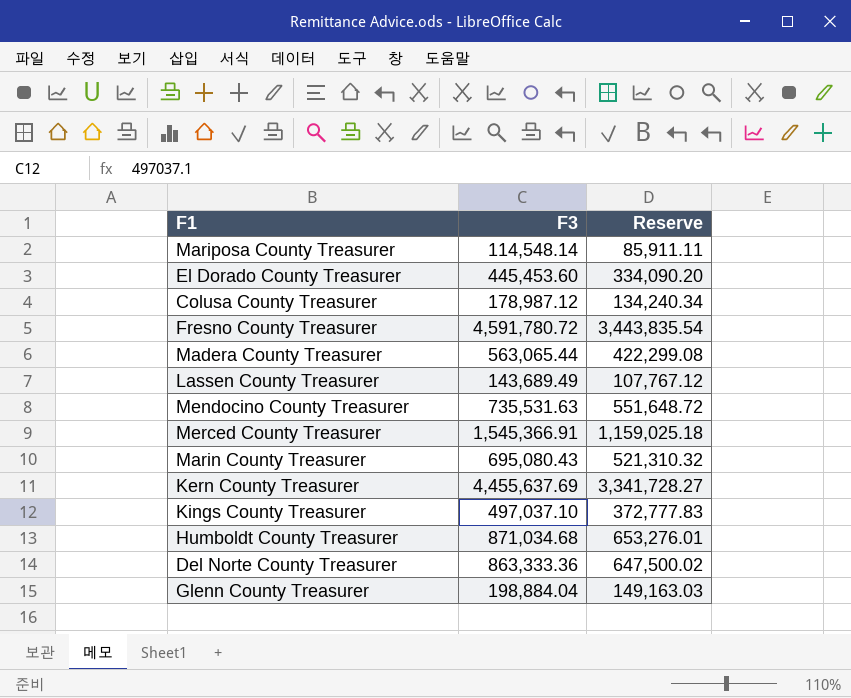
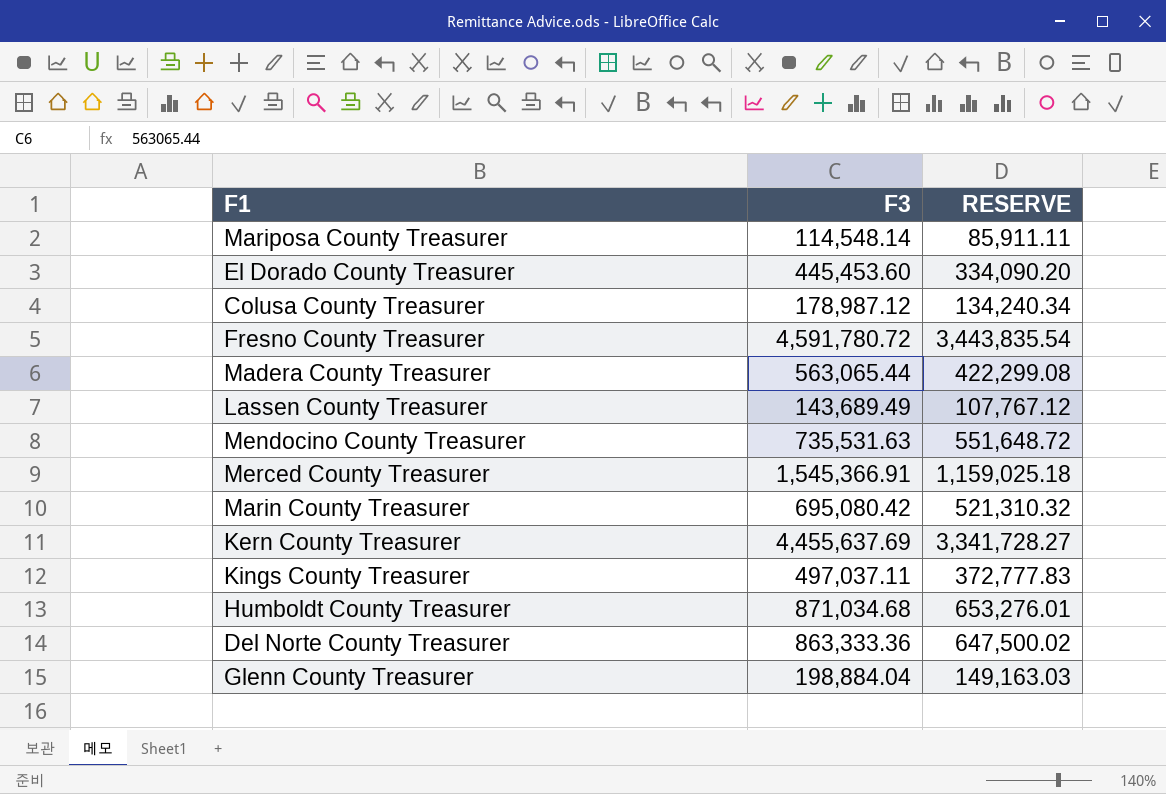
column name: Reserve -> RESERVE
Marin County Treasurer | F3: 695,080.43 -> 695,080.42
Kings County Treasurer | F3: 497,037.10 -> 497,037.11

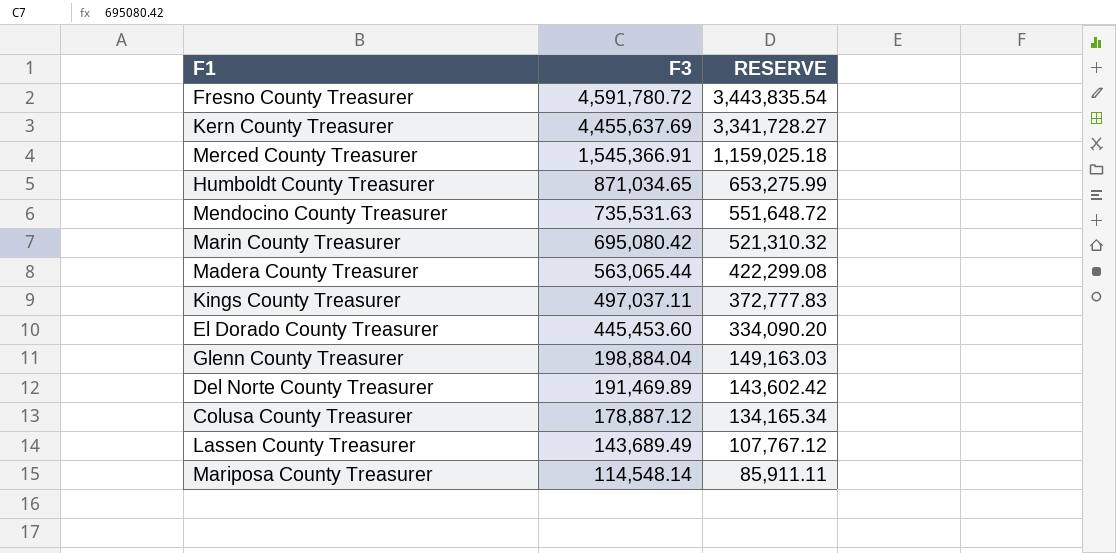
row order: none -> F3 descending
Humboldt County Treasurer | F3: 871,034.68 -> 871,034.65
Humboldt County Treasurer | RESERVE: 653,276.01 -> 653,275.99
Del Norte County Treasurer | F3: 863,333.36 -> 191,469.89
Del Norte County Treasurer | RESERVE: 647,500.02 -> 143,602.42
Colusa County Treasurer | F3: 178,987.12 -> 178,887.12
Colusa County Treasurer | RESERVE: 134,240.34 -> 134,165.34

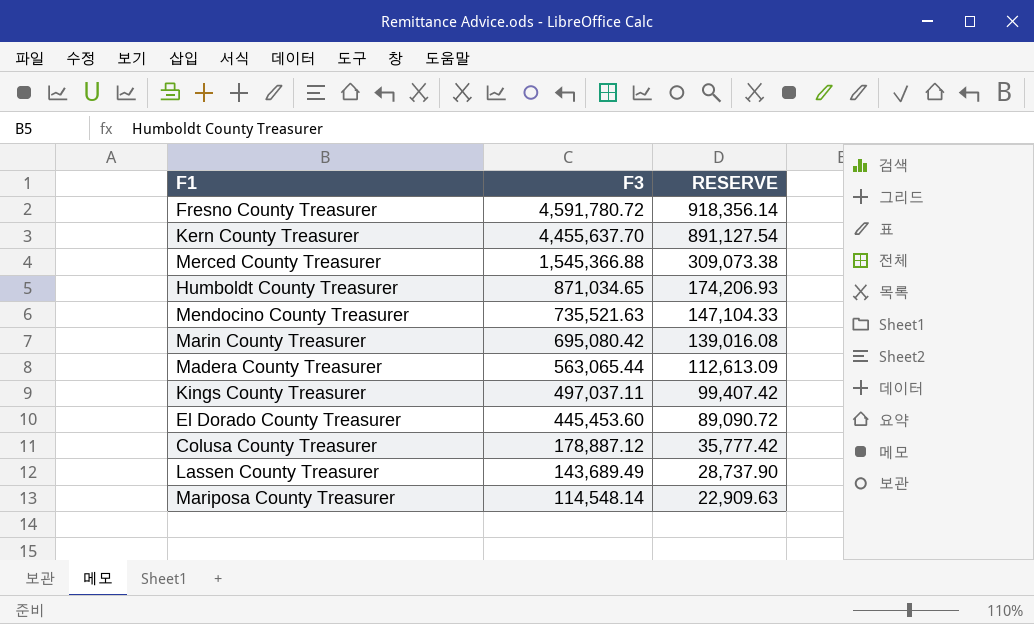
column RESERVE | formula: [F3] * 0.75 -> [F3] * 0.2
row Glenn County Treasurer: 198,884.04 | 149,163.03 -> none
row Del Norte County Treasurer: 191,469.89 | 143,602.42 -> none
Kern County Treasurer | F3: 4,455,637.69 -> 4,455,637.70
Merced County Treasurer | F3: 1,545,366.91 -> 1,545,366.88
Mendocino County Treasurer | F3: 735,531.63 -> 735,521.63

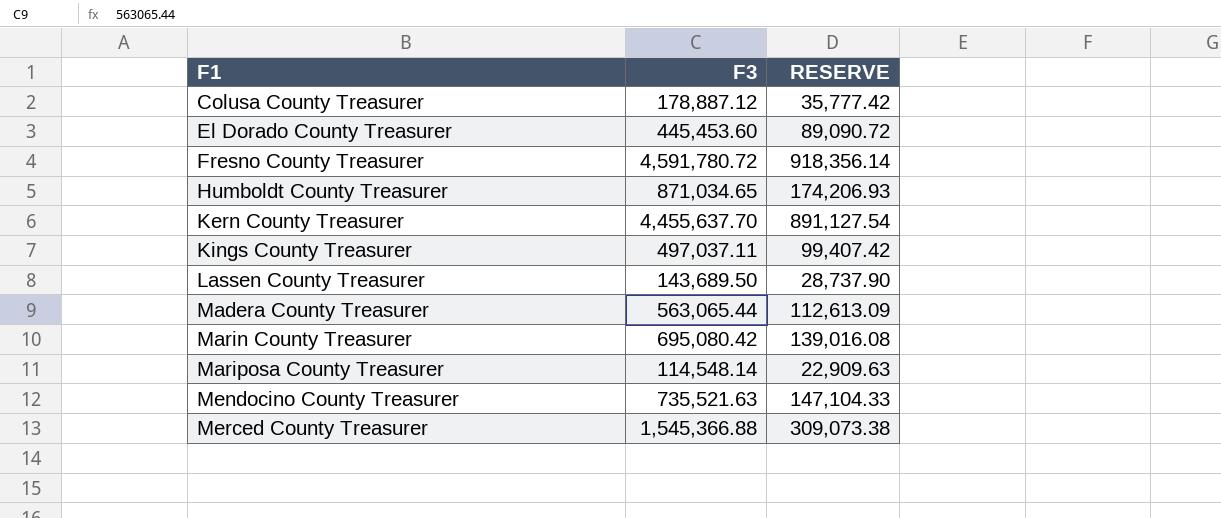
row order: F3 descending -> F1 ascending
Lassen County Treasurer | F3: 143,689.49 -> 143,689.50

